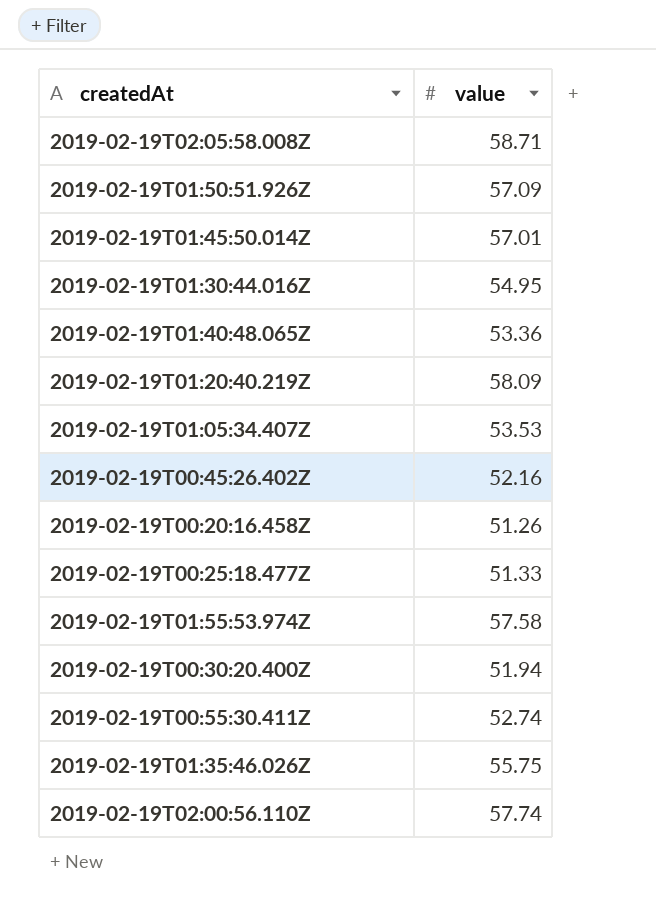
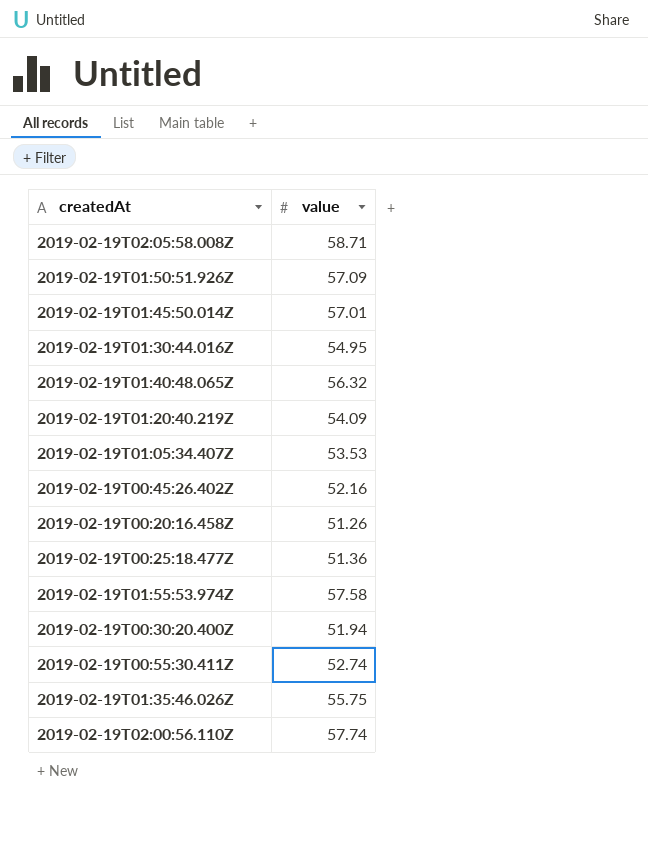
2019-02-19T01:40:48.065Z | value: 53.36 -> 56.32
2019-02-19T01:20:40.219Z | value: 58.09 -> 54.09
2019-02-19T00:25:18.477Z | value: 51.33 -> 51.36

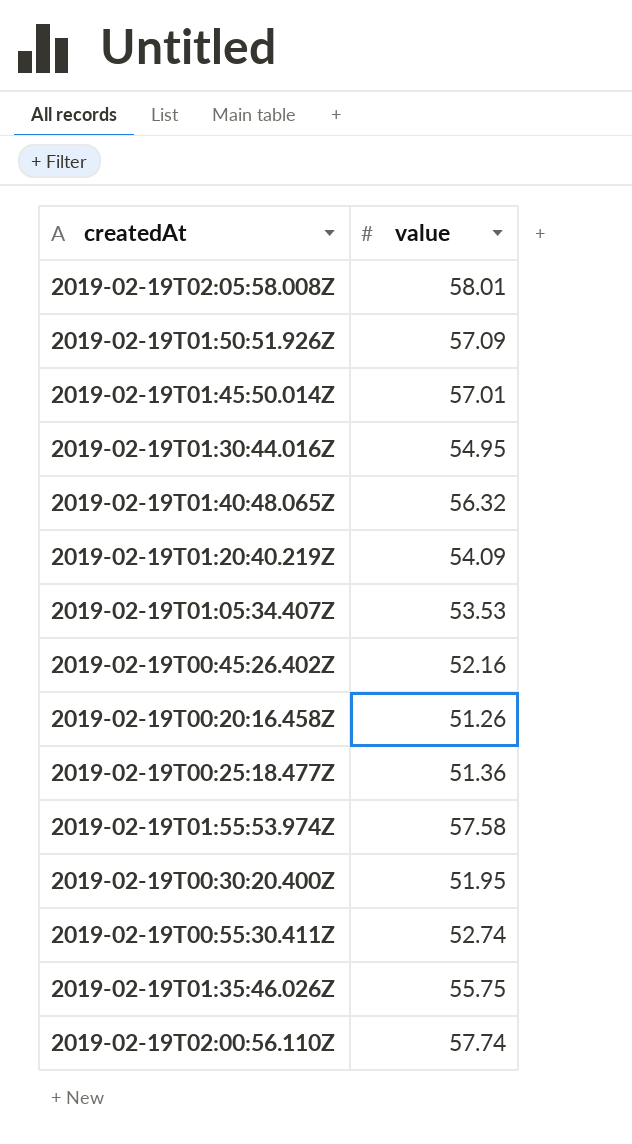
2019-02-19T02:05:58.008Z | value: 58.71 -> 58.01
2019-02-19T00:30:20.400Z | value: 51.94 -> 51.95

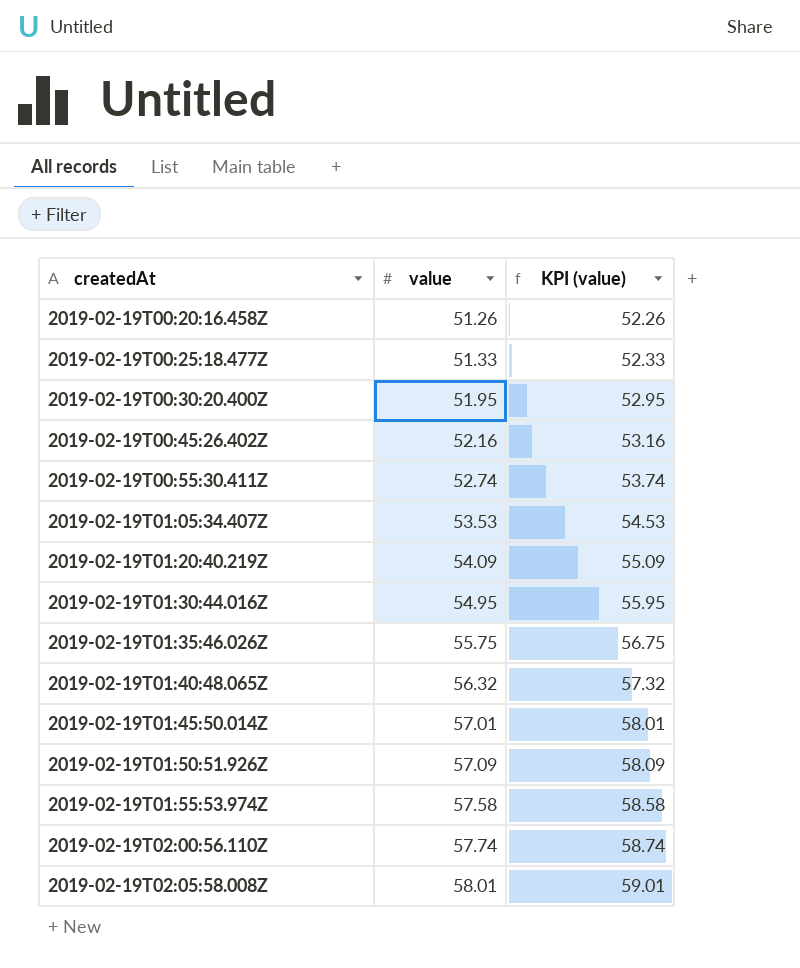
row order: none -> createdAt ascending
column KPI (value) | formula: none -> [value] + 1
2019-02-19T00:25:18.477Z | value: 51.36 -> 51.33

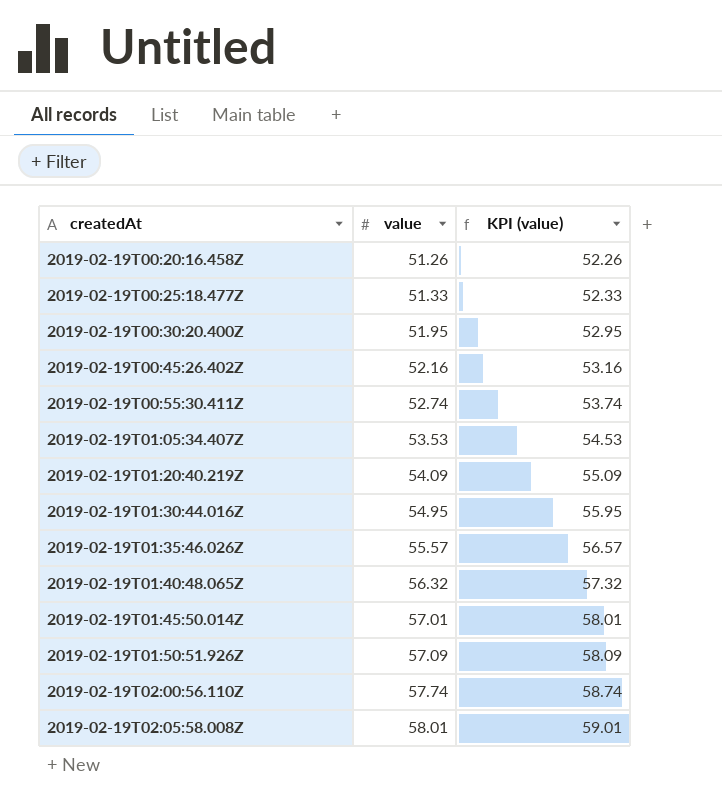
row 2019-02-19T01:55:53.974Z: 57.58 | 58.58 -> none
2019-02-19T01:35:46.026Z | value: 55.75 -> 55.57
2019-02-19T01:35:46.026Z | KPI (value): 56.75 -> 56.57

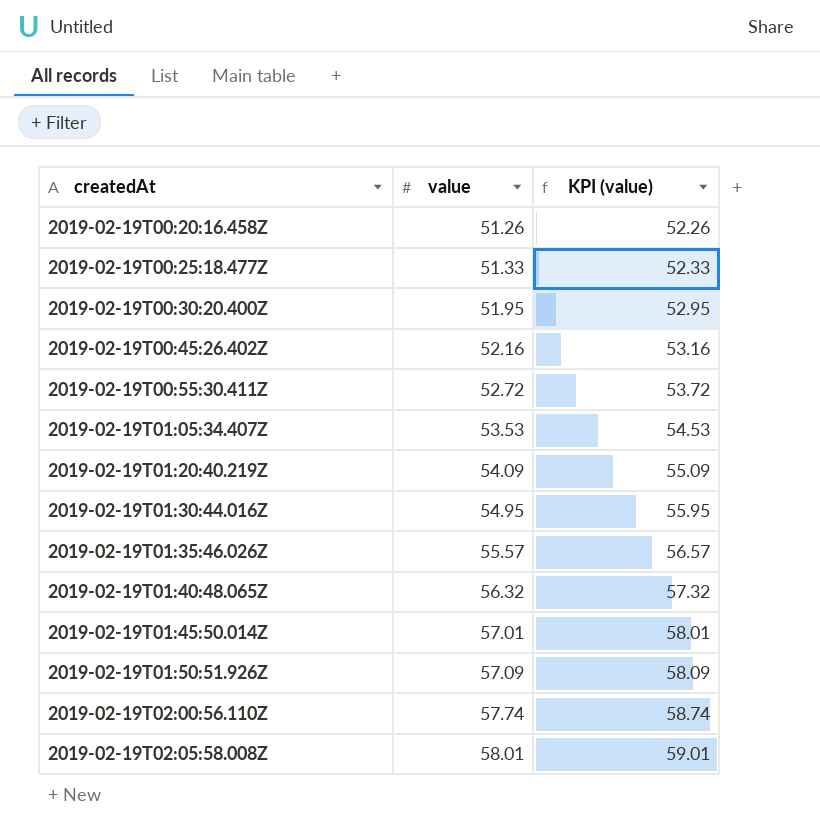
2019-02-19T00:55:30.411Z | value: 52.74 -> 52.72
2019-02-19T00:55:30.411Z | KPI (value): 53.74 -> 53.72

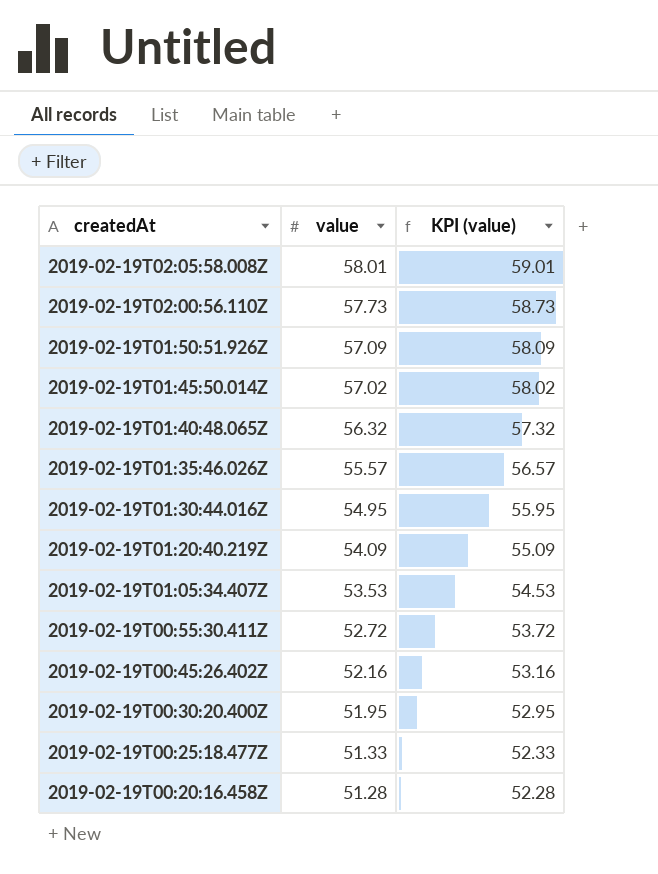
row order: createdAt ascending -> createdAt descending
2019-02-19T02:00:56.110Z | value: 57.74 -> 57.73
2019-02-19T02:00:56.110Z | KPI (value): 58.74 -> 58.73
2019-02-19T01:45:50.014Z | value: 57.01 -> 57.02
2019-02-19T01:45:50.014Z | KPI (value): 58.01 -> 58.02
2019-02-19T00:20:16.458Z | value: 51.26 -> 51.28
2019-02-19T00:20:16.458Z | KPI (value): 52.26 -> 52.28

